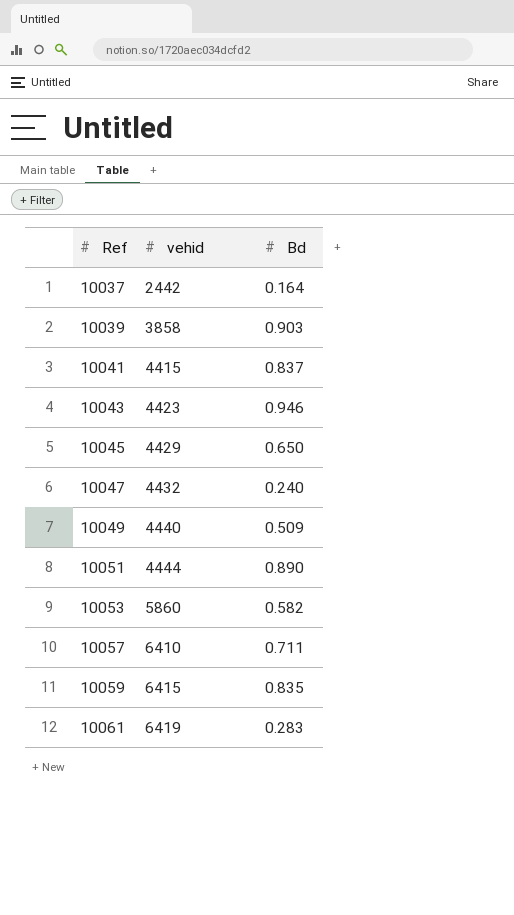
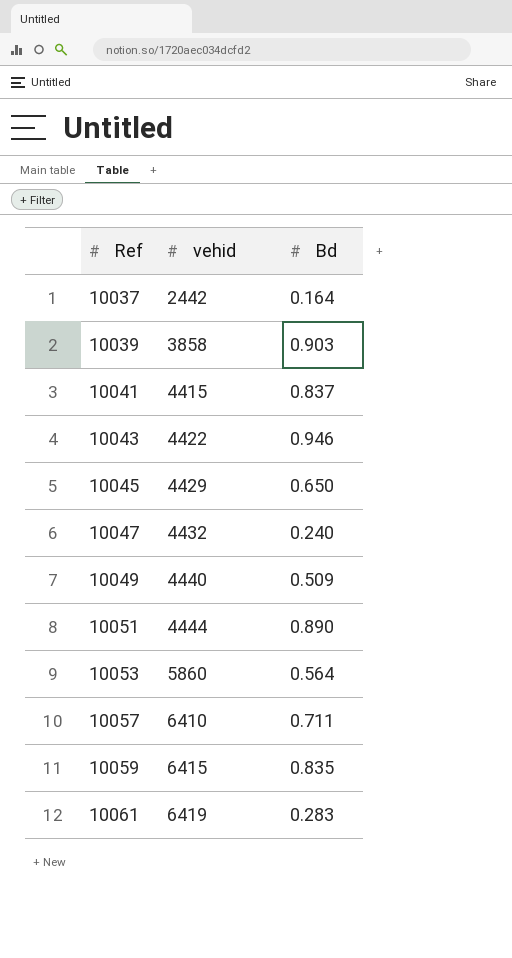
10043 | vehid: 4423 -> 4422
10053 | Bd: 0.582 -> 0.564

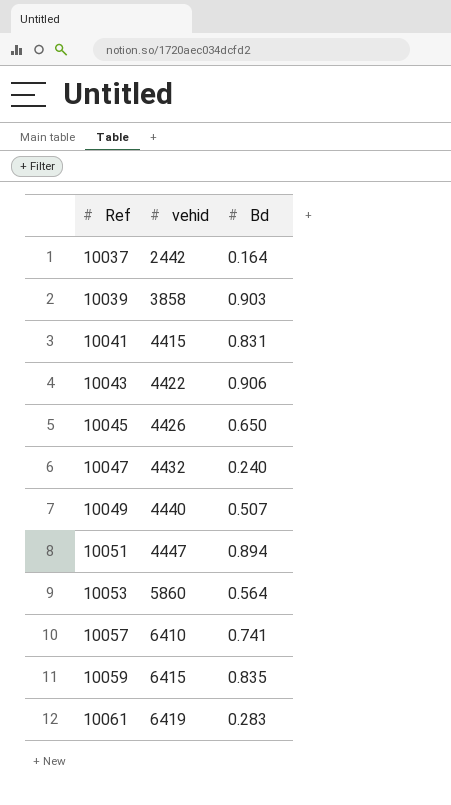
10041 | Bd: 0.837 -> 0.831
10043 | Bd: 0.946 -> 0.906
10045 | vehid: 4429 -> 4426
10049 | Bd: 0.509 -> 0.507
10051 | vehid: 4444 -> 4447
10051 | Bd: 0.890 -> 0.894
10057 | Bd: 0.711 -> 0.741

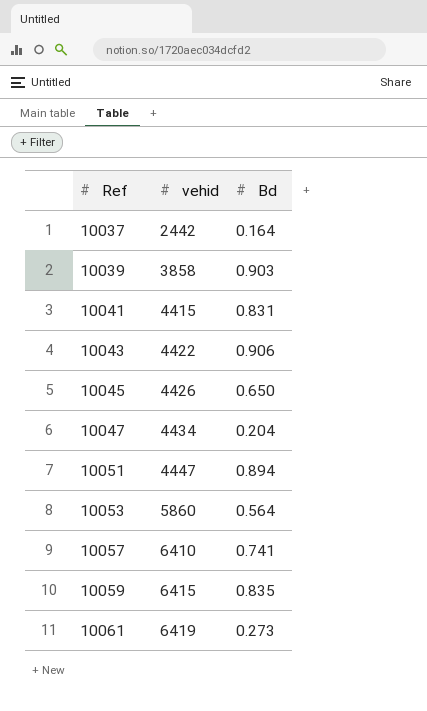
row 10049: 4440 | 0.507 -> none
10047 | vehid: 4432 -> 4434
10047 | Bd: 0.240 -> 0.204
10061 | Bd: 0.283 -> 0.273

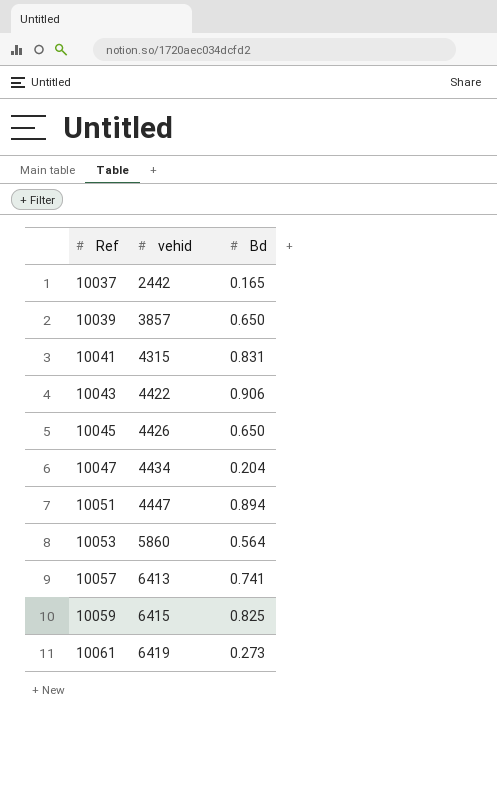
10037 | Bd: 0.164 -> 0.165
10039 | vehid: 3858 -> 3857
10039 | Bd: 0.903 -> 0.650
10041 | vehid: 4415 -> 4315
10057 | vehid: 6410 -> 6413
10059 | Bd: 0.835 -> 0.825

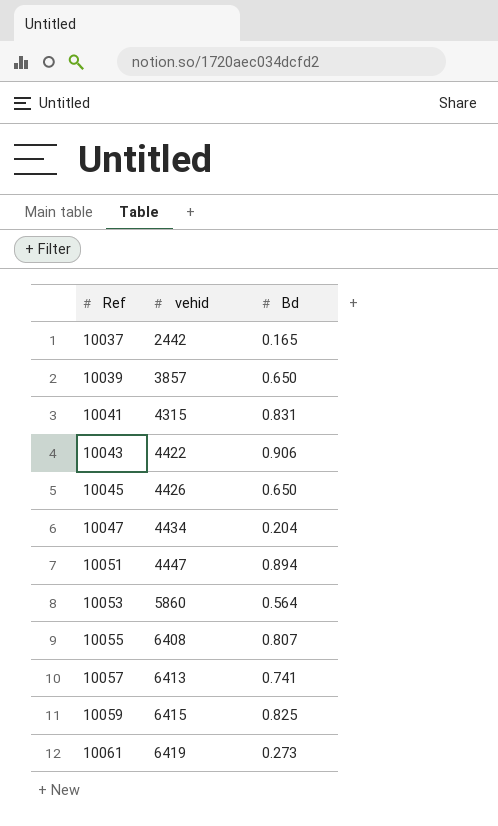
row 10055: none -> 6408 | 0.807

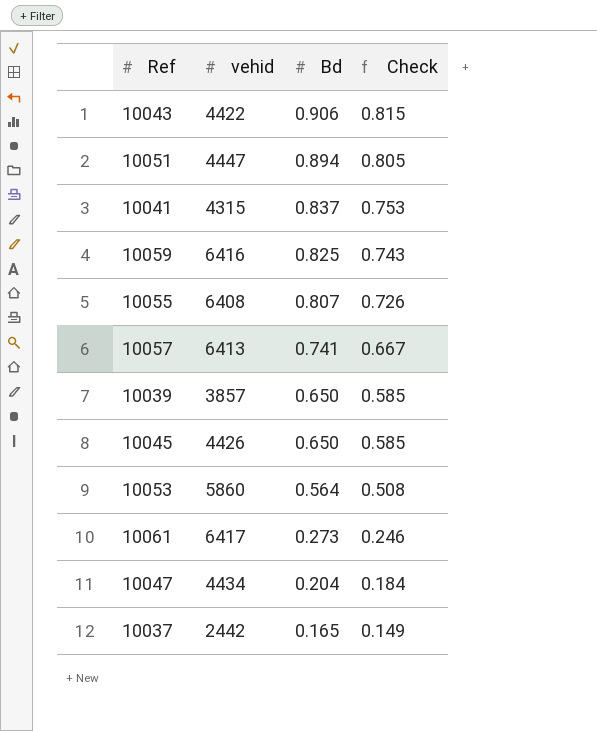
row order: Ref ascending -> Bd descending
column Check | formula: none -> [Bd] * 0.9
10041 | Bd: 0.831 -> 0.837
10059 | vehid: 6415 -> 6416
10061 | vehid: 6419 -> 6417

